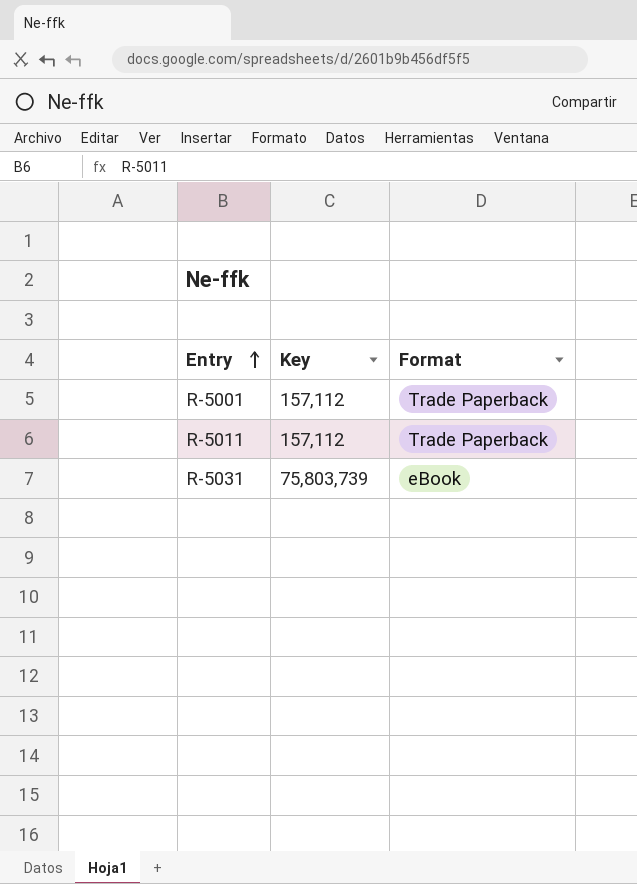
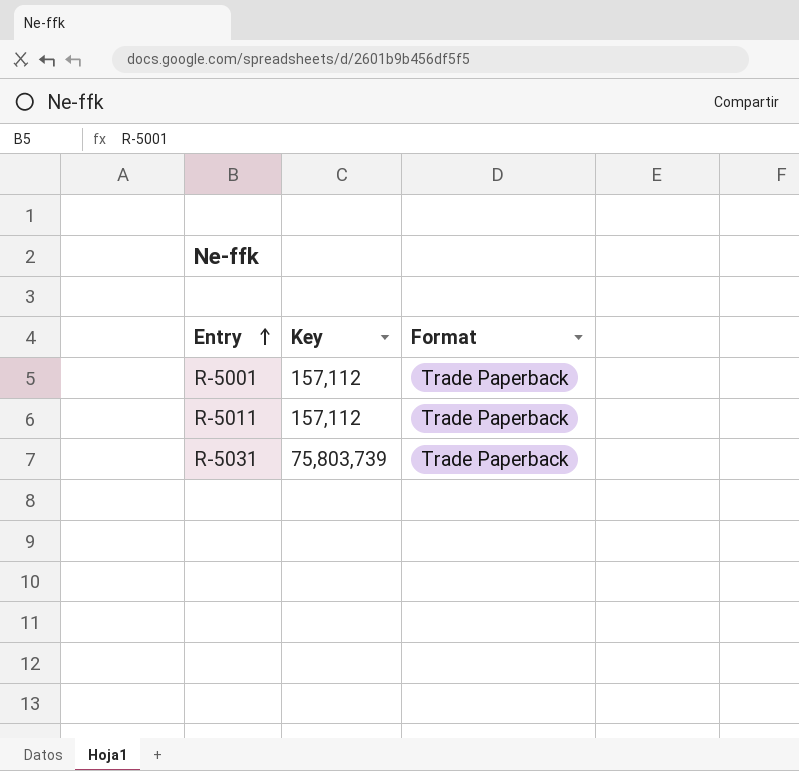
R-5031 | Format: eBook -> Trade Paperback

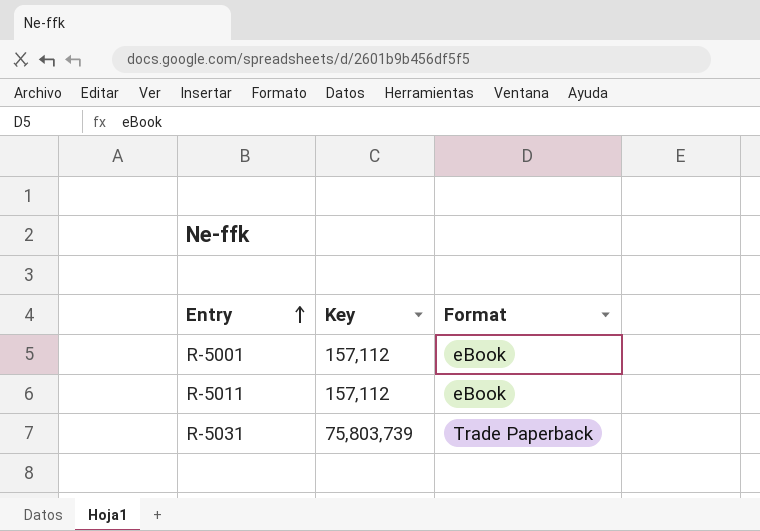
R-5001 | Format: Trade Paperback -> eBook
R-5011 | Format: Trade Paperback -> eBook

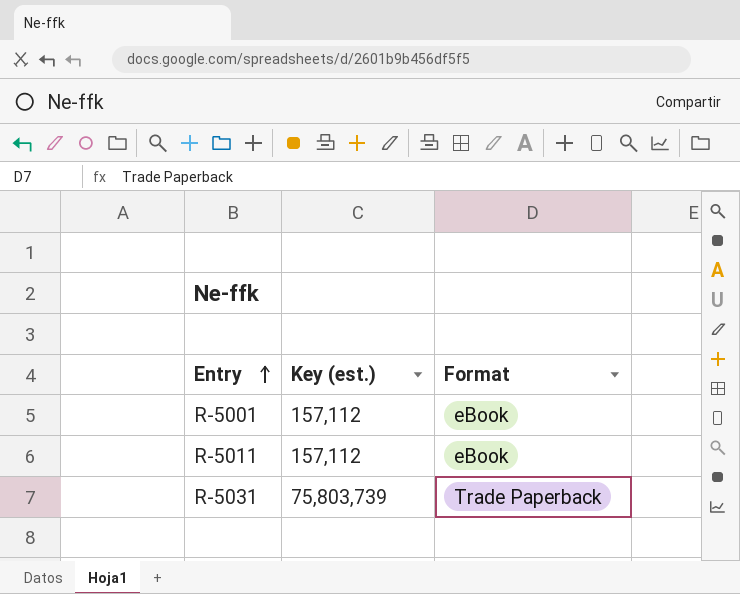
column name: Key -> Key (est.)

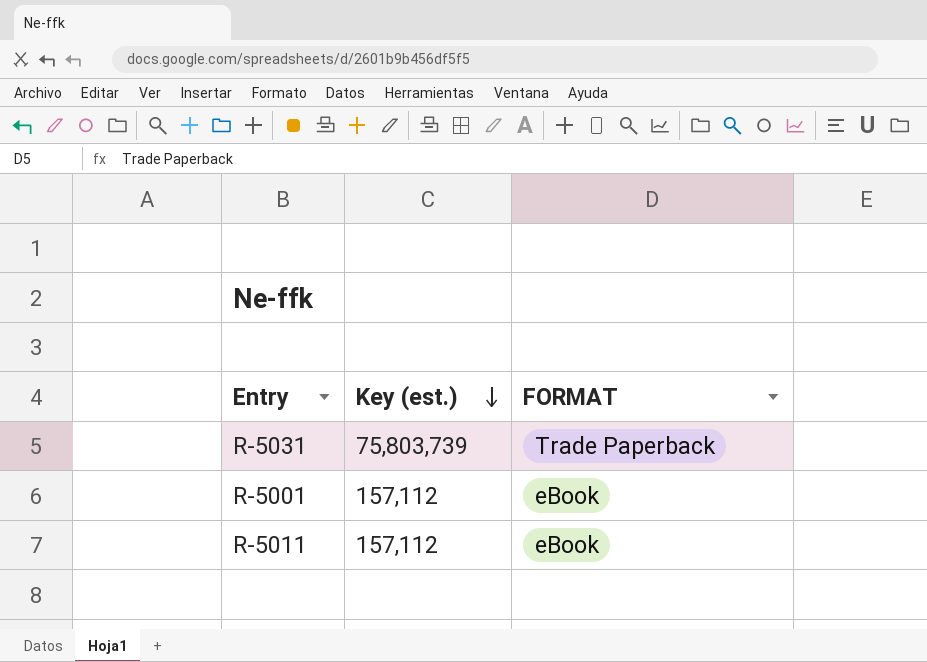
row order: Entry ascending -> Key (est.) descending
column name: Format -> FORMAT

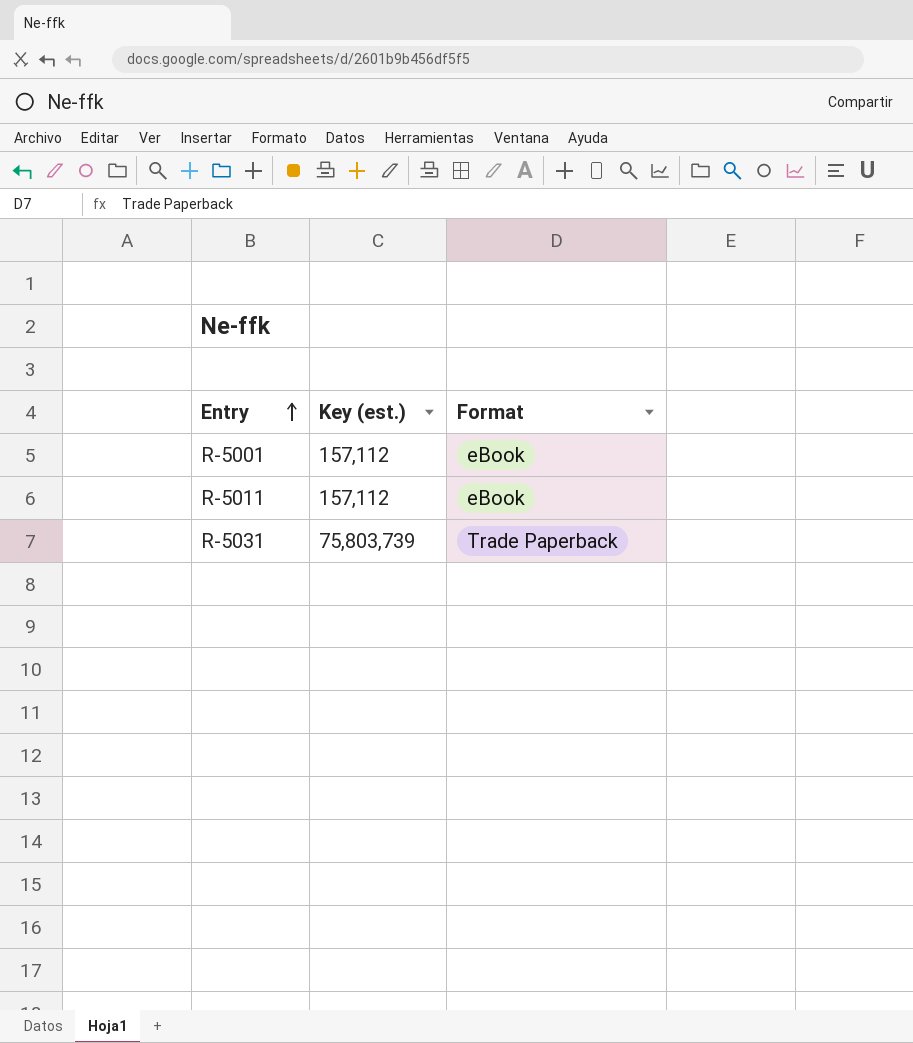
row order: Key (est.) descending -> Entry ascending
column name: FORMAT -> Format

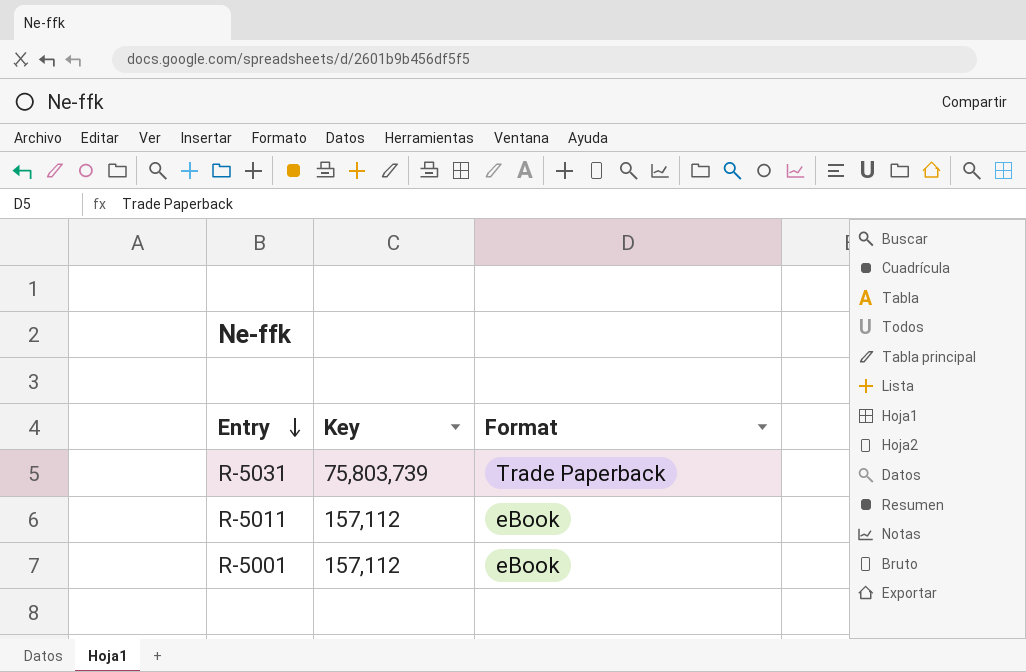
row order: Entry ascending -> Entry descending
column name: Key (est.) -> Key

